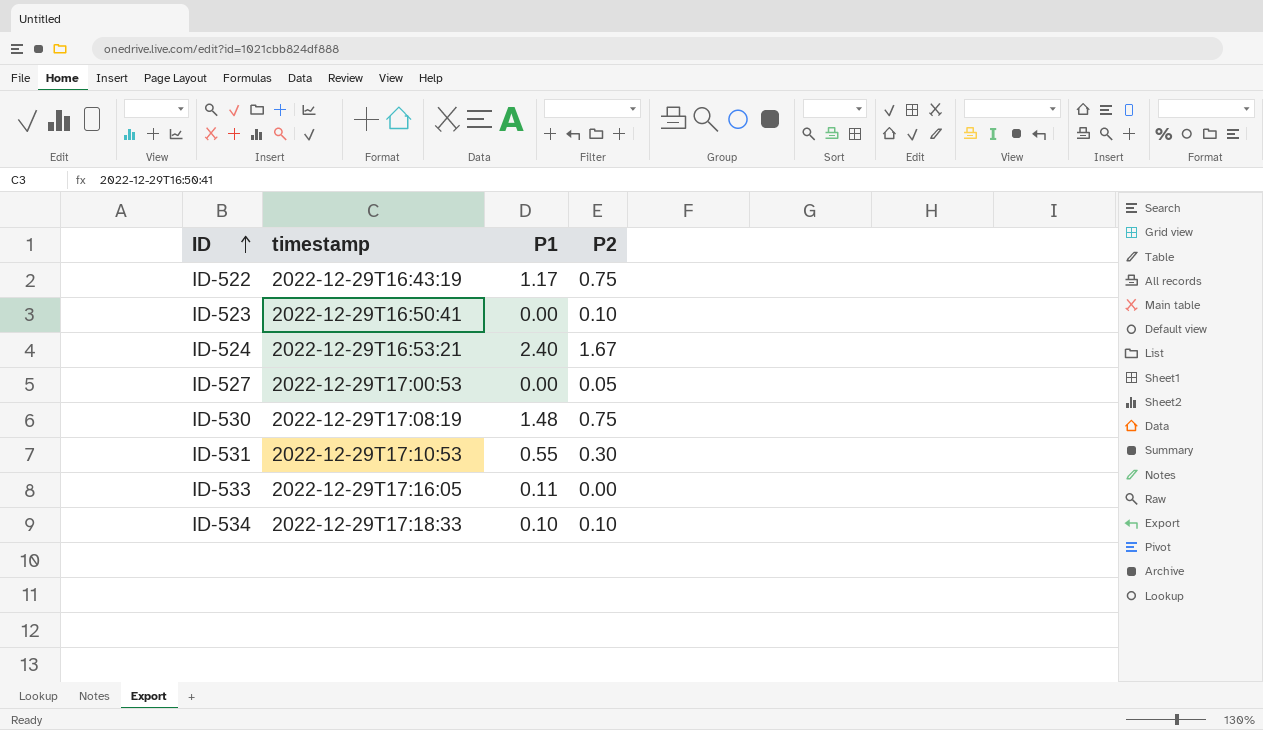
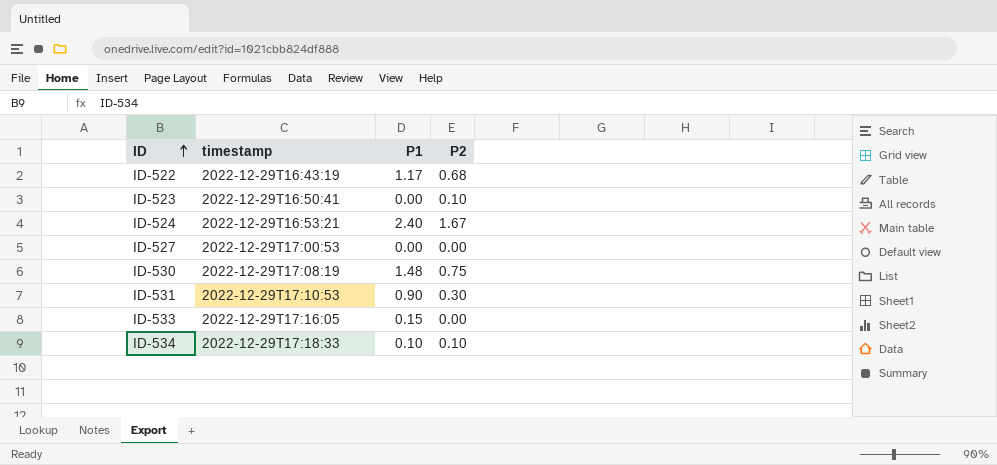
ID-522 | P2: 0.75 -> 0.68
ID-527 | P2: 0.05 -> 0.00
ID-531 | P1: 0.55 -> 0.90
ID-533 | P1: 0.11 -> 0.15

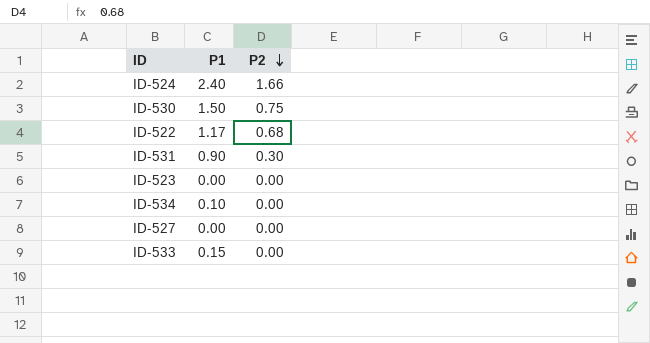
row order: ID ascending -> P2 descending
column timestamp | position: 2 -> none
ID-524 | P2: 1.67 -> 1.66
ID-530 | P1: 1.48 -> 1.50
ID-523 | P2: 0.10 -> 0.00
ID-534 | P2: 0.10 -> 0.00

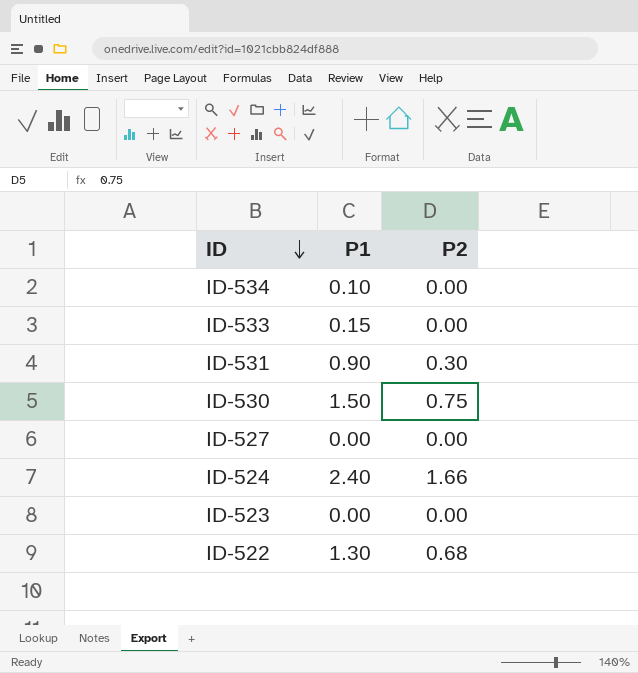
row order: P2 descending -> ID descending
ID-522 | P1: 1.17 -> 1.30

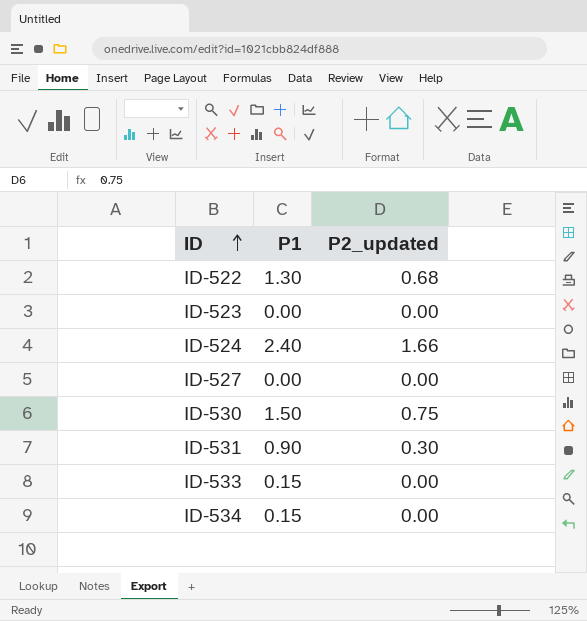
row order: ID descending -> ID ascending
column name: P2 -> P2_updated
ID-534 | P1: 0.10 -> 0.15

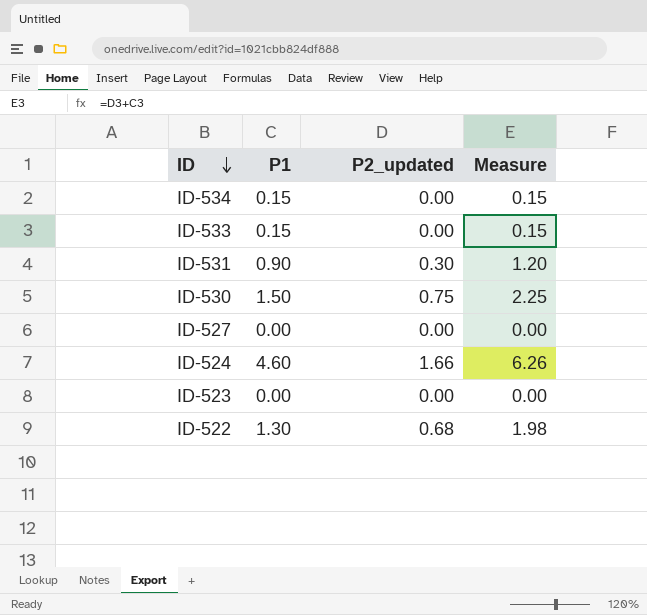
row order: ID ascending -> ID descending
column Measure | formula: none -> [P1] + [P2_updated]
ID-524 | P1: 2.40 -> 4.60

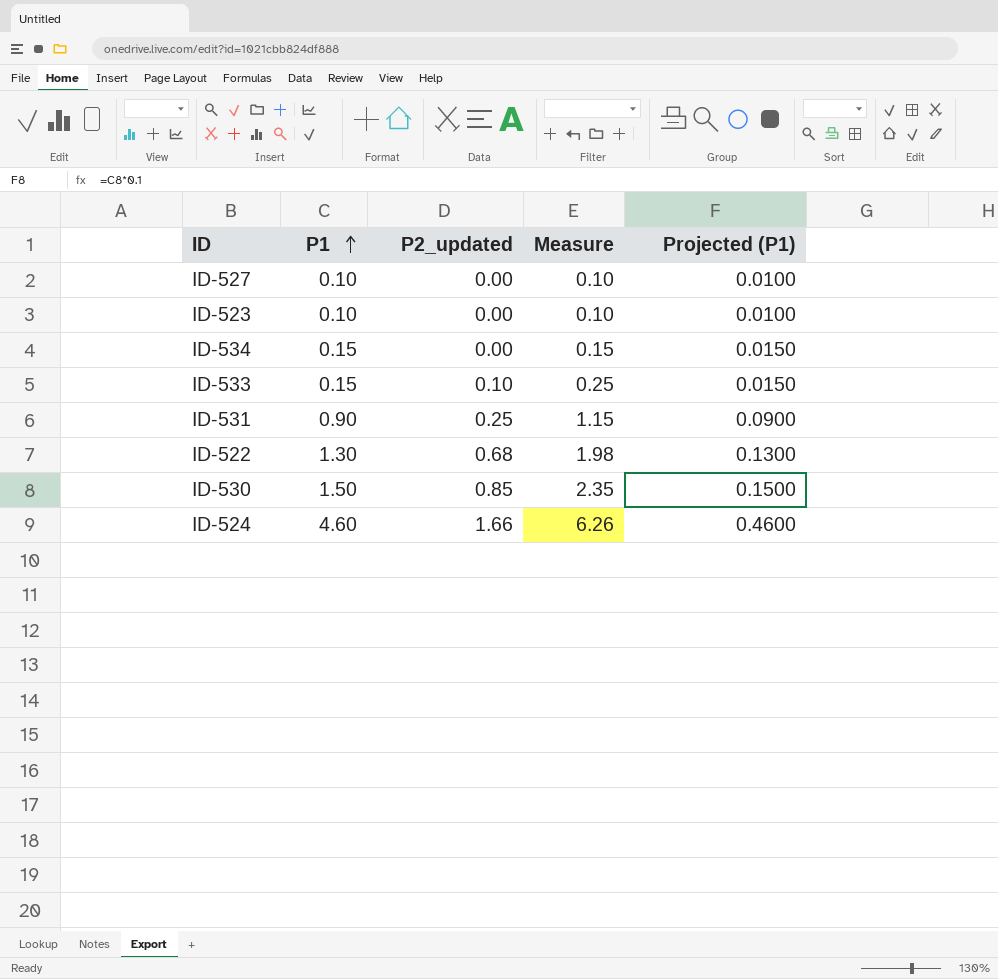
row order: ID descending -> P1 ascending
column Projected (P1) | formula: none -> [P1] * 0.1
ID-527 | P1: 0.00 -> 0.10
ID-527 | Measure: 0.00 -> 0.10
ID-523 | P1: 0.00 -> 0.10
ID-523 | Measure: 0.00 -> 0.10
ID-533 | P2_updated: 0.00 -> 0.10
ID-533 | Measure: 0.15 -> 0.25
ID-531 | P2_updated: 0.30 -> 0.25
ID-531 | Measure: 1.20 -> 1.15
ID-530 | P2_updated: 0.75 -> 0.85
ID-530 | Measure: 2.25 -> 2.35

